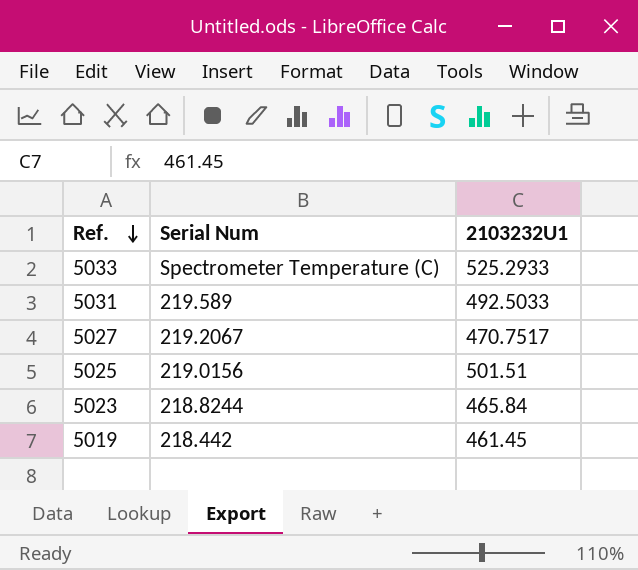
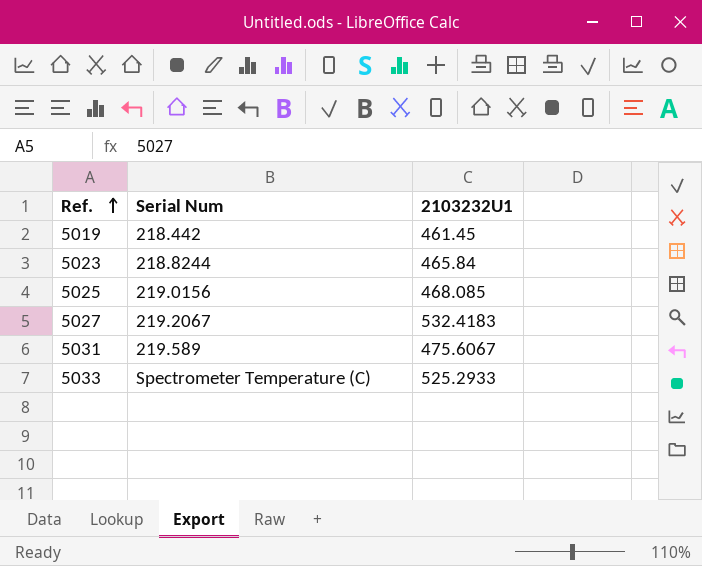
row order: Ref. descending -> Ref. ascending
5025 | 2103232U1: 501.51 -> 468.085
5027 | 2103232U1: 470.7517 -> 532.4183
5031 | 2103232U1: 492.5033 -> 475.6067

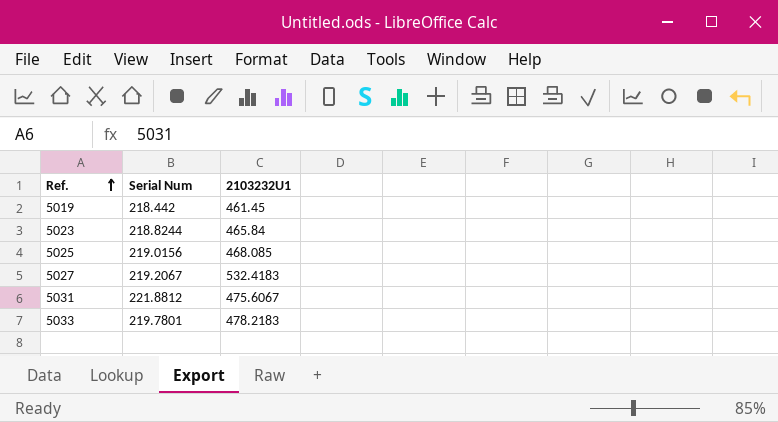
5031 | Serial Num: 219.589 -> 221.8812
5033 | Serial Num: Spectrometer Temperature (C) -> 219.7801
5033 | 2103232U1: 525.2933 -> 478.2183

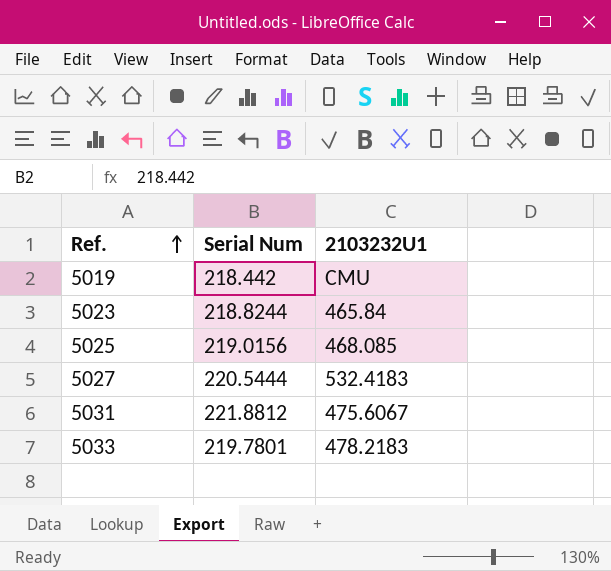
5019 | 2103232U1: 461.45 -> CMU
5027 | Serial Num: 219.2067 -> 220.5444

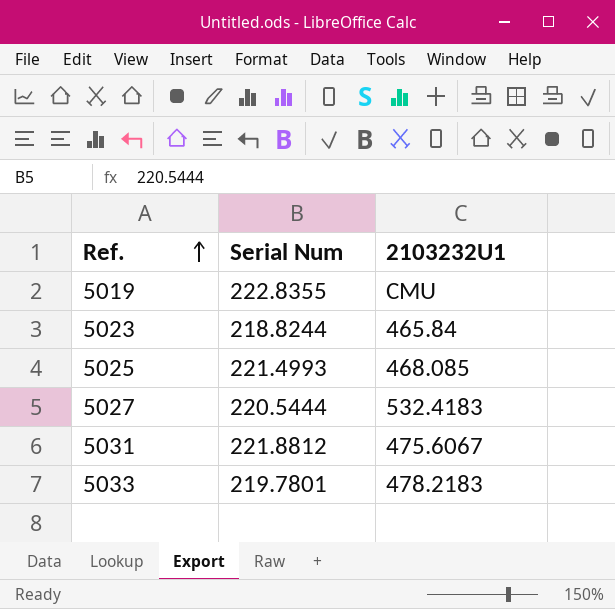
5019 | Serial Num: 218.442 -> 222.8355
5025 | Serial Num: 219.0156 -> 221.4993

